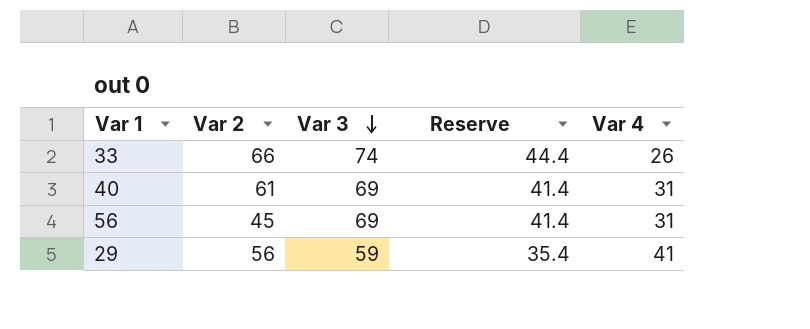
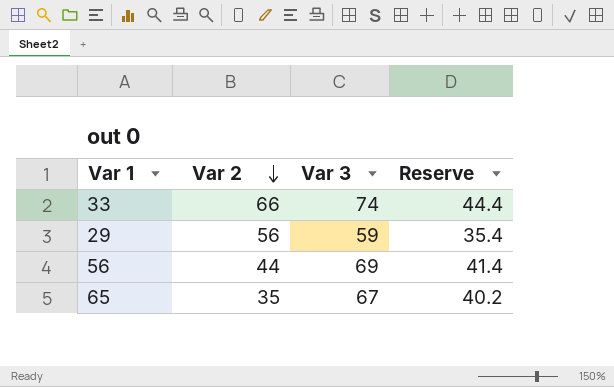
row order: Var 3 descending -> Var 2 descending
column Var 4 | position: 5 -> none
row 40: 61 | 69 | 41.4 | 31 -> none
56 | Var 2: 45 -> 44
row 65: none -> 35 | 67 | 40.2

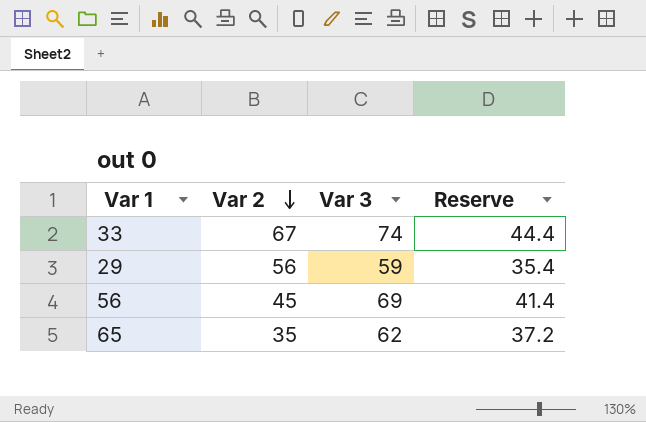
33 | Var 2: 66 -> 67
56 | Var 2: 44 -> 45
65 | Var 3: 67 -> 62
65 | Reserve: 40.2 -> 37.2

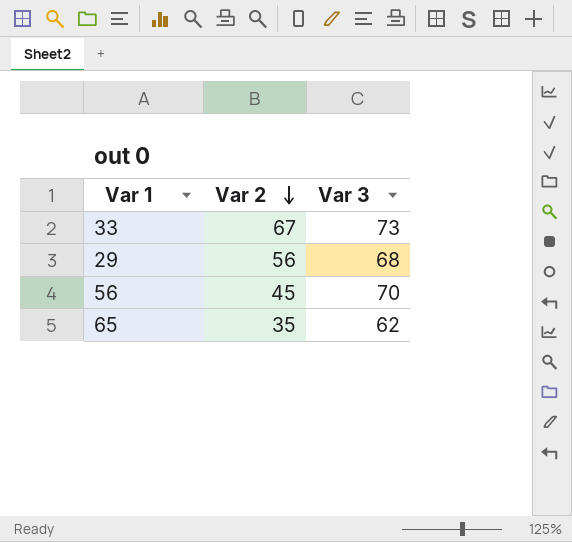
column Reserve | formula: [Var 3] * 0.6 -> none
33 | Var 3: 74 -> 73
29 | Var 3: 59 -> 68
56 | Var 3: 69 -> 70

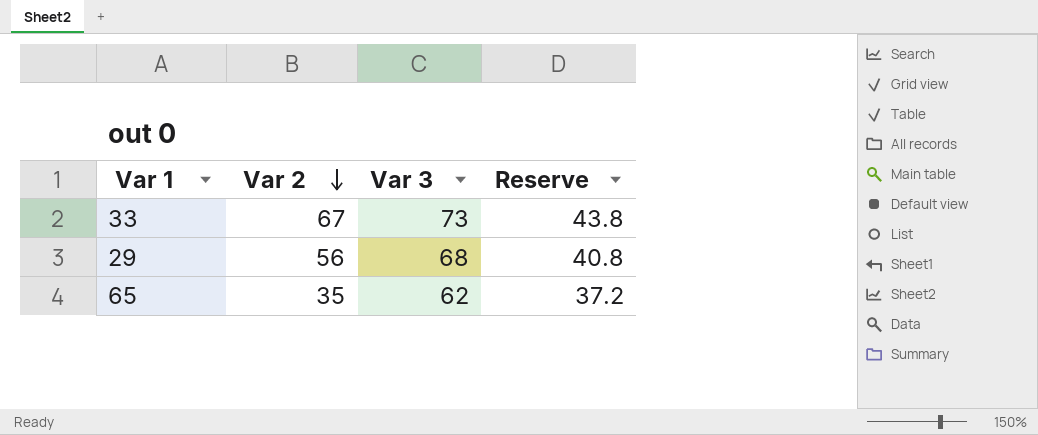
column Reserve | formula: none -> [Var 3] * 0.6
row 56: 45 | 70 -> none

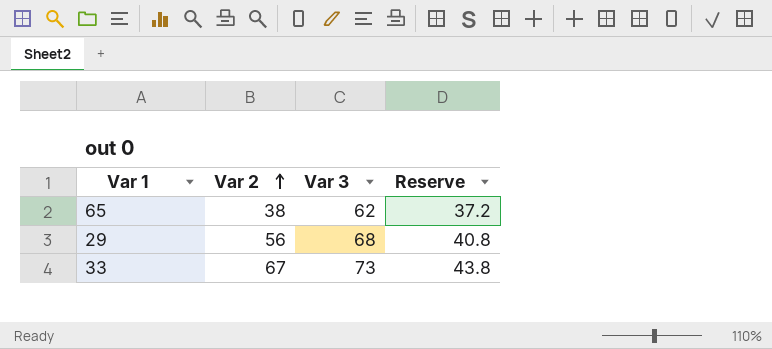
row order: Var 2 descending -> Var 2 ascending
65 | Var 2: 35 -> 38

